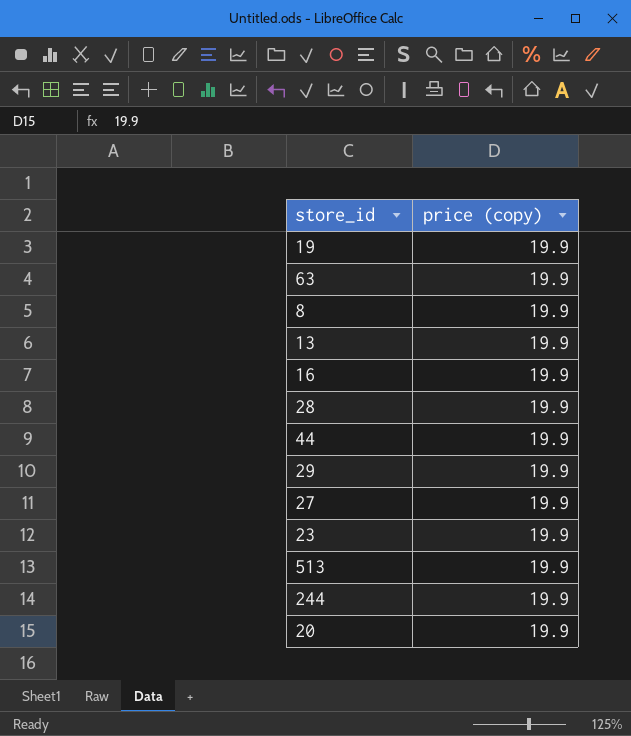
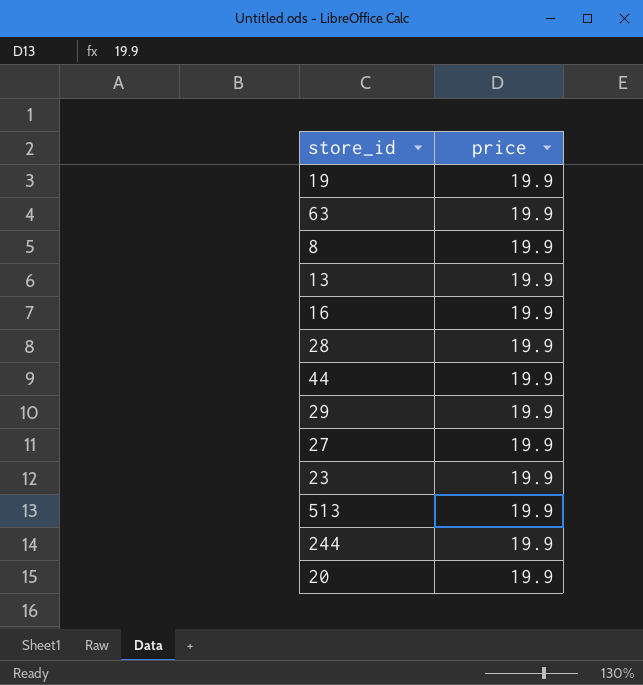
column name: price (copy) -> price

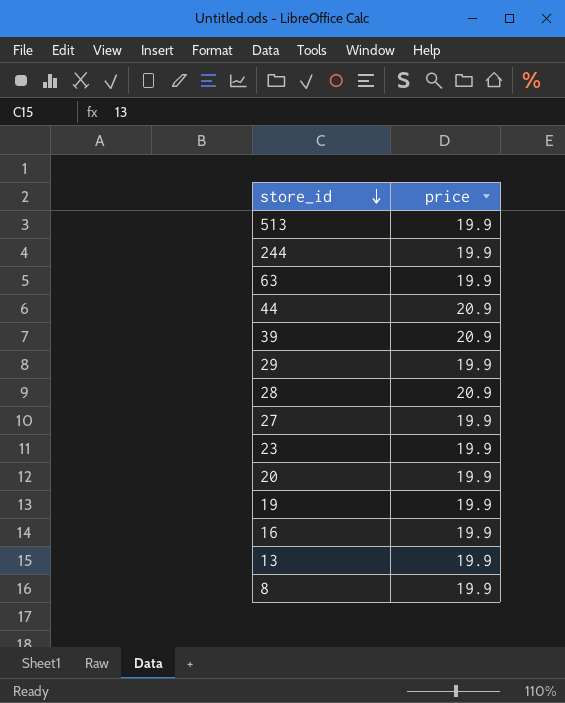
row order: none -> store_id descending
44 | price: 19.9 -> 20.9
row 39: none -> 20.9
28 | price: 19.9 -> 20.9

